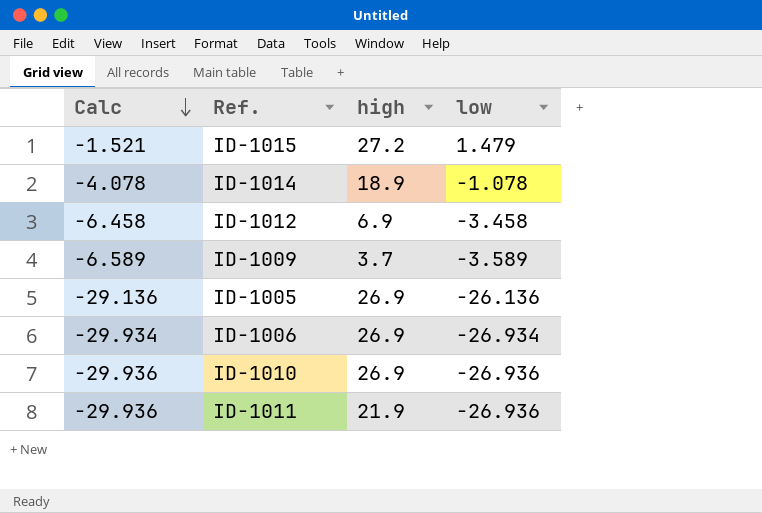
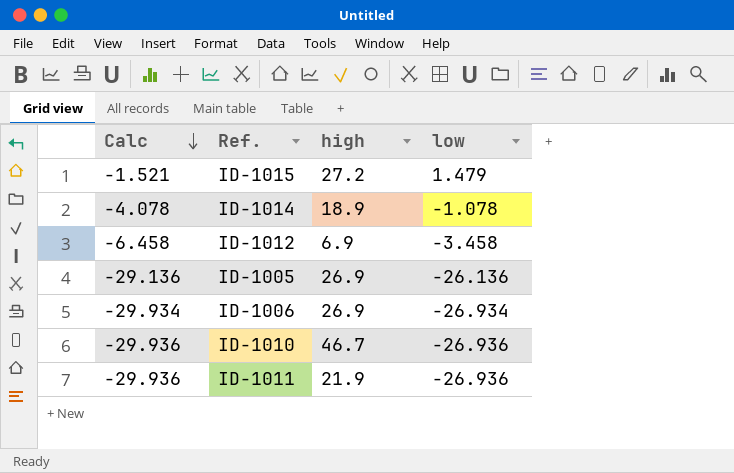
row ID-1009: -6.589 | 3.7 | -3.589 -> none
ID-1010 | high: 26.9 -> 46.7

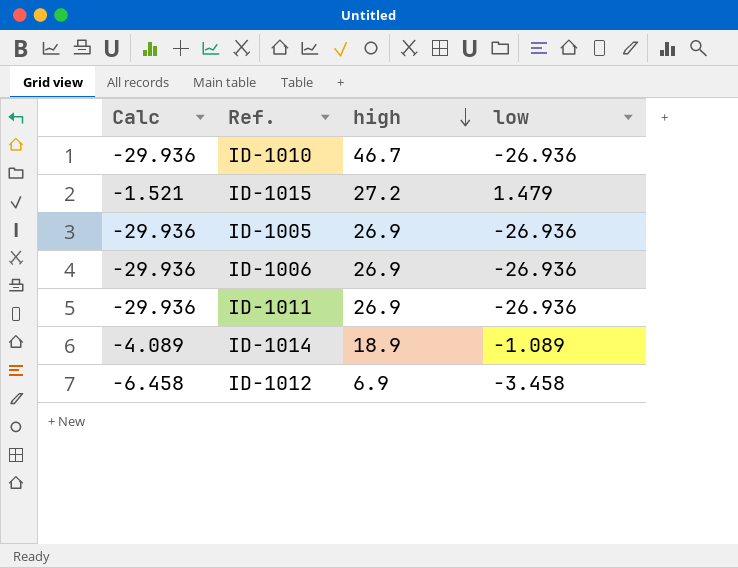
row order: Calc descending -> high descending
ID-1005 | Calc: -29.136 -> -29.936
ID-1005 | low: -26.136 -> -26.936
ID-1006 | Calc: -29.934 -> -29.936
ID-1006 | low: -26.934 -> -26.936
ID-1011 | high: 21.9 -> 26.9
ID-1014 | Calc: -4.078 -> -4.089
ID-1014 | low: -1.078 -> -1.089

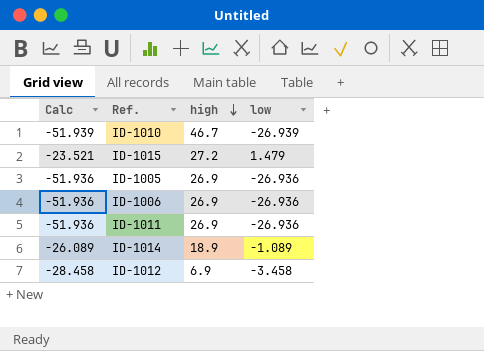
column Calc | formula: [low] - 3 -> [low] - 25
ID-1010 | low: -26.936 -> -26.939

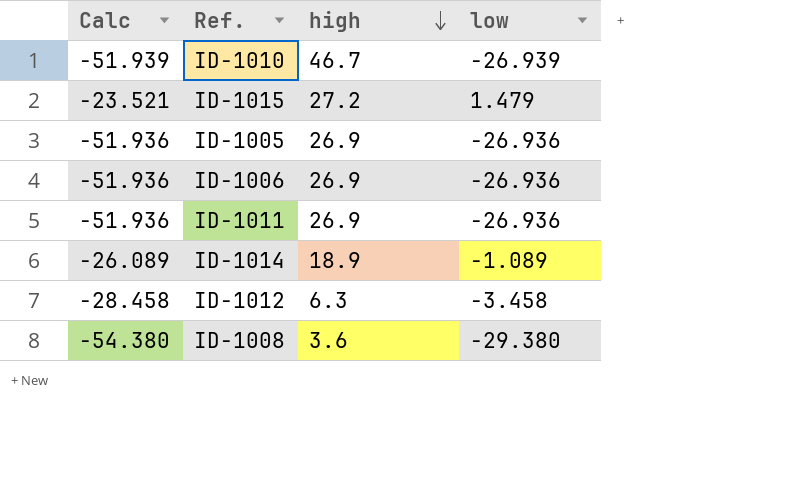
ID-1012 | high: 6.9 -> 6.3
row ID-1008: none -> -54.380 | 3.6 | -29.380

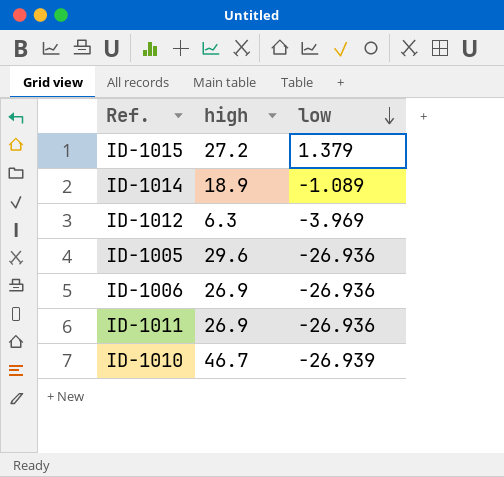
row order: high descending -> low descending
column Calc | formula: [low] - 25 -> none
row ID-1008: -54.380 | 3.6 | -29.380 -> none
ID-1015 | low: 1.479 -> 1.379
ID-1012 | low: -3.458 -> -3.969
ID-1005 | high: 26.9 -> 29.6

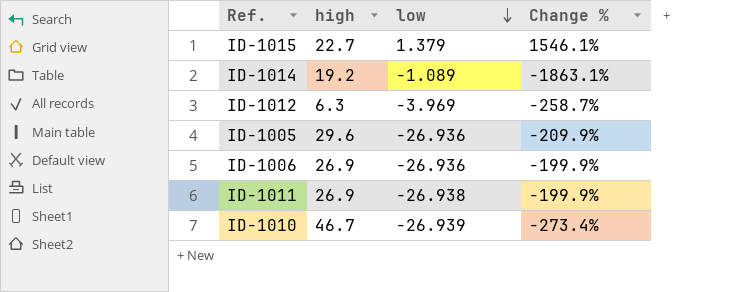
column Change % | formula: none -> ([high] - [low]) / [low]
ID-1015 | high: 27.2 -> 22.7
ID-1014 | high: 18.9 -> 19.2
ID-1011 | low: -26.936 -> -26.938

